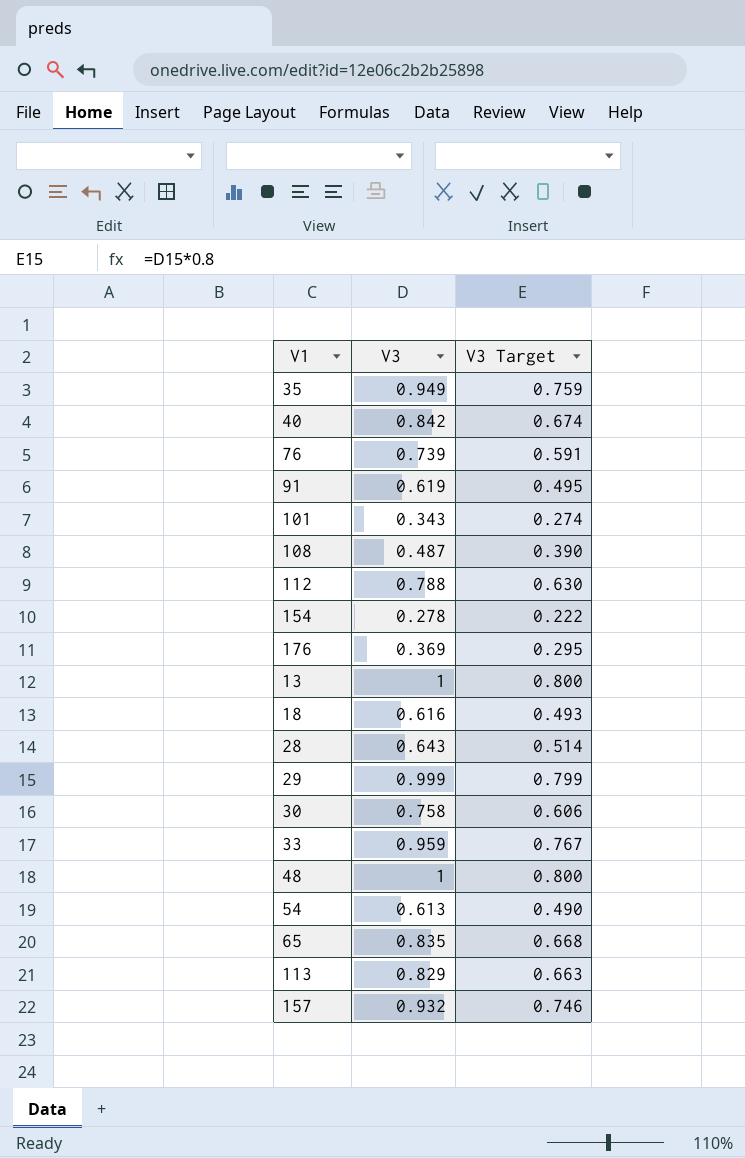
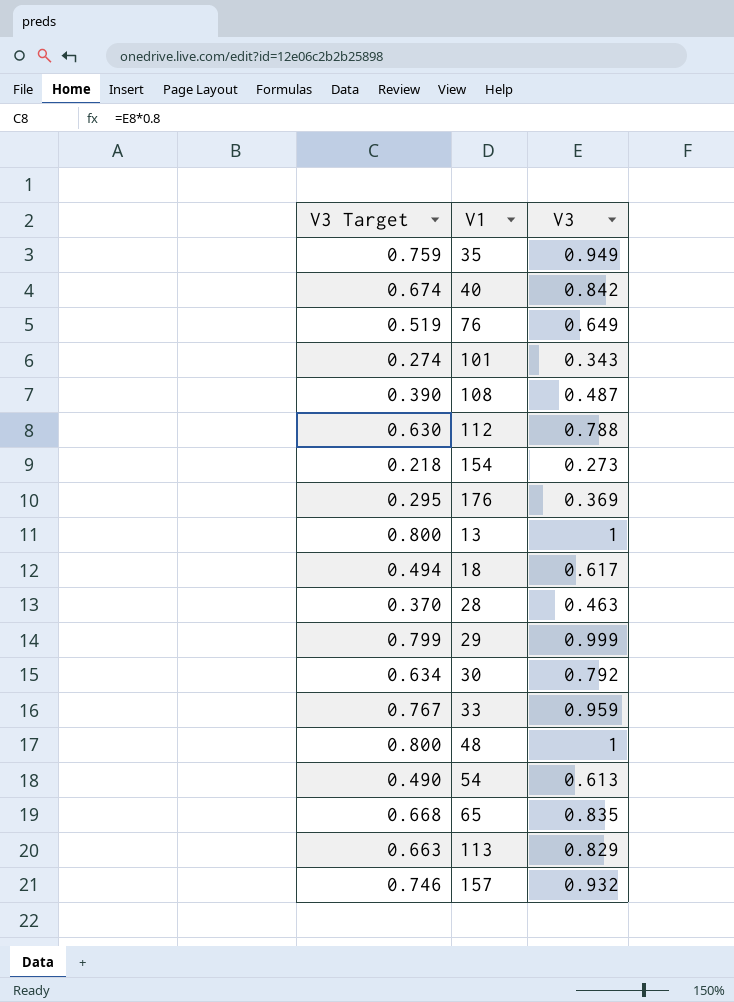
column V3 Target | position: 3 -> 1
row 91: 0.619 | 0.495 -> none
76 | V3 Target: 0.591 -> 0.519
76 | V3: 0.739 -> 0.649
154 | V3 Target: 0.222 -> 0.218
154 | V3: 0.278 -> 0.273
18 | V3 Target: 0.493 -> 0.494
18 | V3: 0.616 -> 0.617
28 | V3 Target: 0.514 -> 0.370
28 | V3: 0.643 -> 0.463
30 | V3 Target: 0.606 -> 0.634
30 | V3: 0.758 -> 0.792

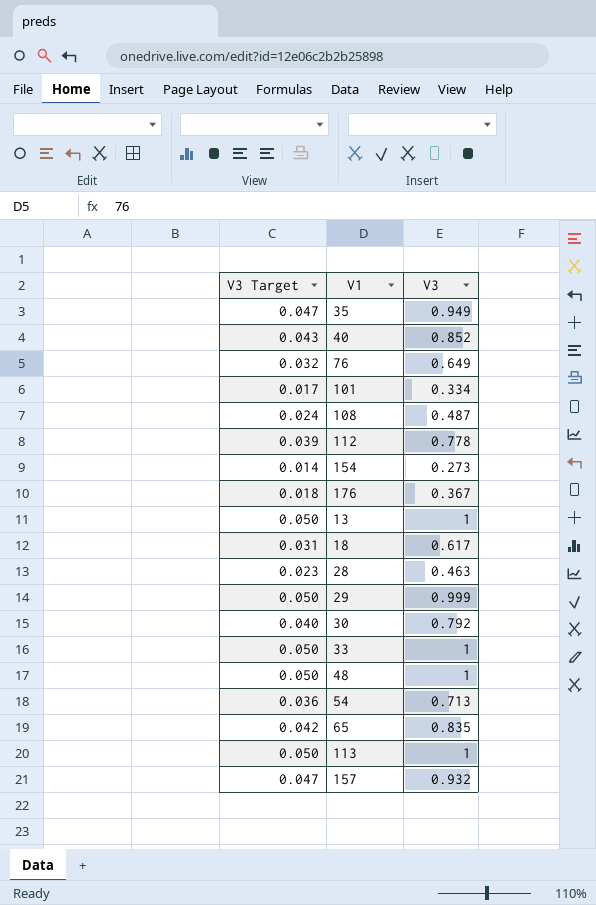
column V3 Target | formula: [V3] * 0.8 -> [V3] * 0.05
40 | V3: 0.842 -> 0.852
101 | V3: 0.343 -> 0.334
112 | V3: 0.788 -> 0.778
176 | V3: 0.369 -> 0.367
33 | V3: 0.959 -> 1
54 | V3: 0.613 -> 0.713
113 | V3: 0.829 -> 1

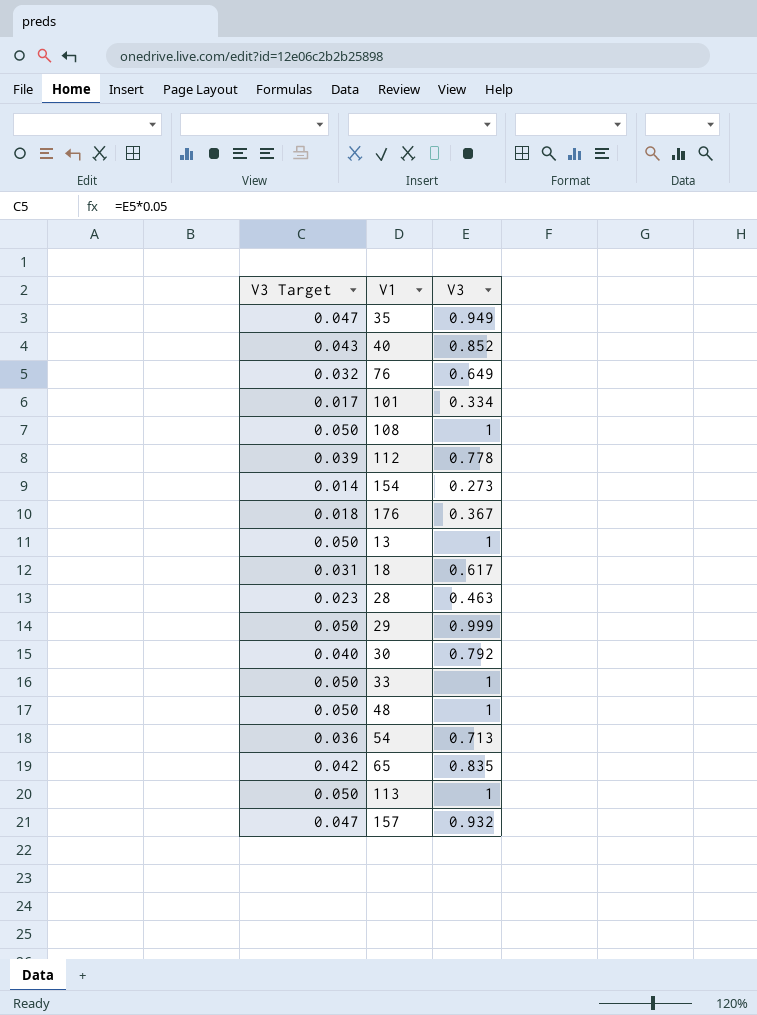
108 | V3 Target: 0.024 -> 0.050
108 | V3: 0.487 -> 1

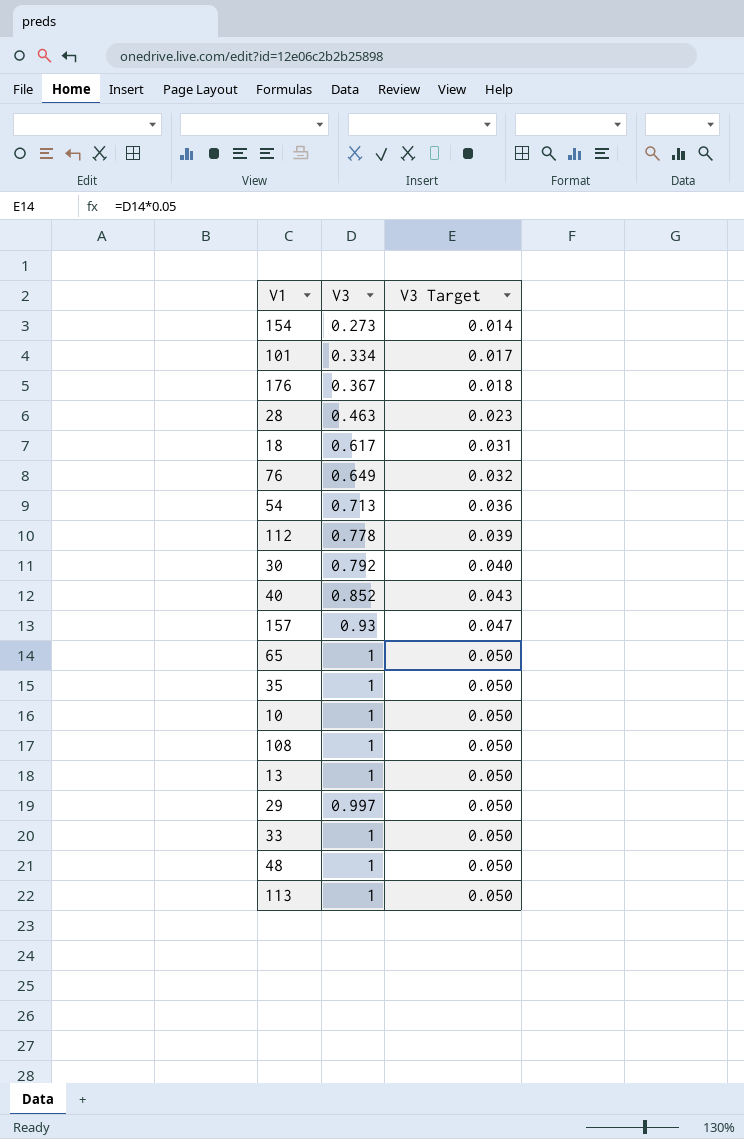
row order: none -> V3 Target ascending
column V3 Target | position: 1 -> 3
157 | V3: 0.932 -> 0.93
65 | V3: 0.835 -> 1
65 | V3 Target: 0.042 -> 0.050
35 | V3: 0.949 -> 1
35 | V3 Target: 0.047 -> 0.050
row 10: none -> 1 | 0.050
29 | V3: 0.999 -> 0.997

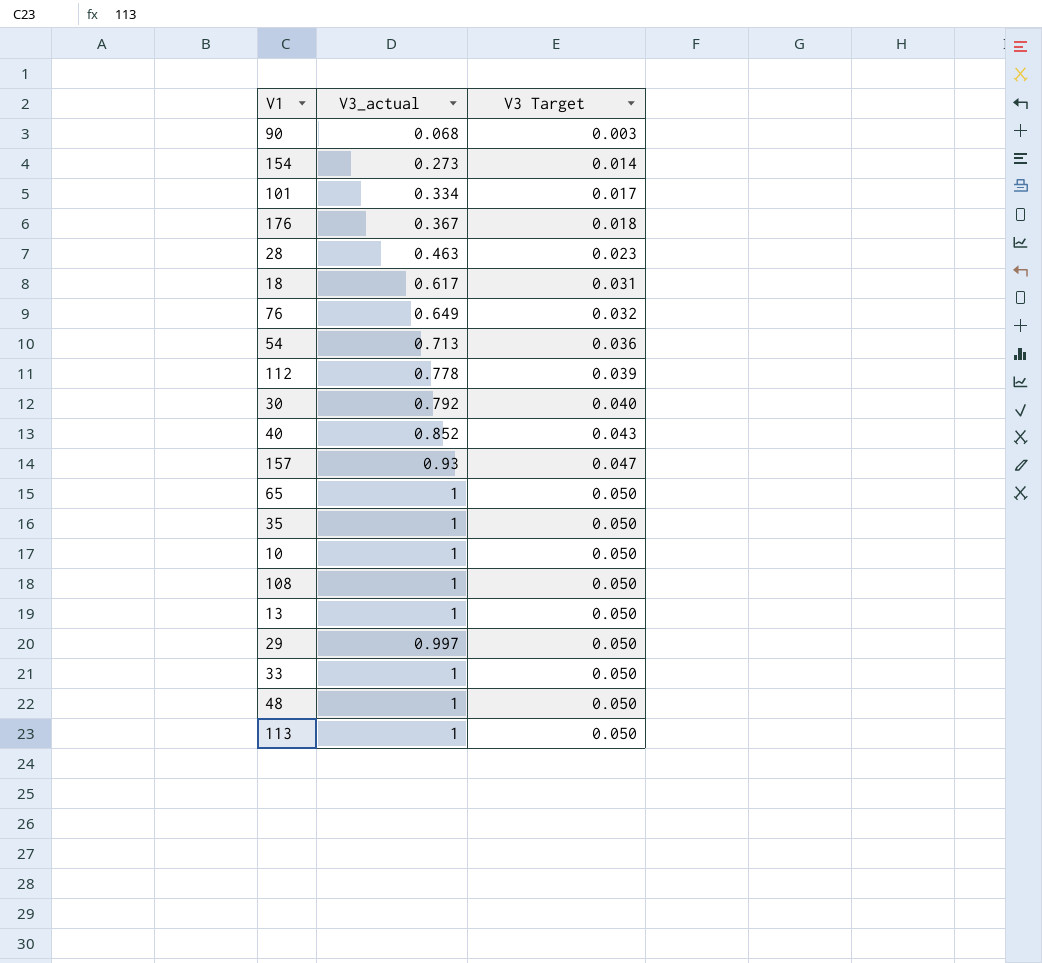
column name: V3 -> V3_actual
row 90: none -> 0.068 | 0.003

